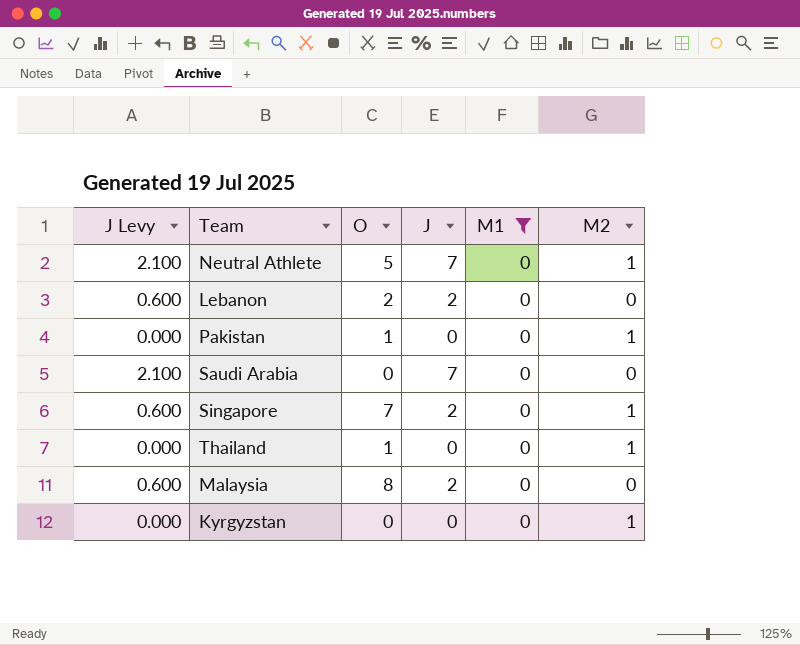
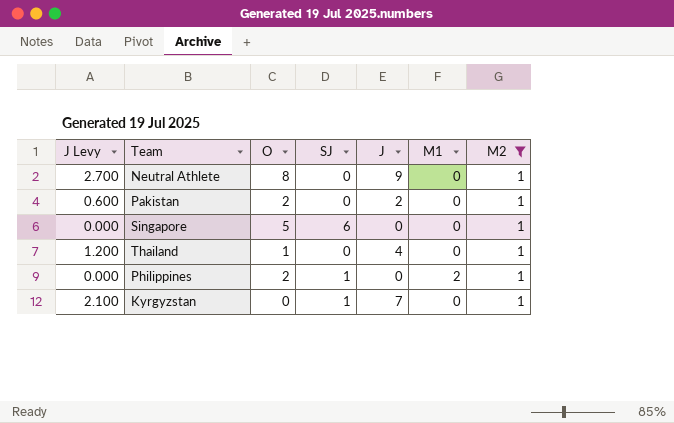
filter: M1 = 0 -> M2 = 1
column SJ | position: none -> 4
Neutral Athlete | J Levy: 2.100 -> 2.700
Neutral Athlete | O: 5 -> 8
Neutral Athlete | J: 7 -> 9
Pakistan | J Levy: 0.000 -> 0.600
Pakistan | O: 1 -> 2
Pakistan | J: 0 -> 2
Singapore | J Levy: 0.600 -> 0.000
Singapore | O: 7 -> 5
Singapore | J: 2 -> 0
Thailand | J Levy: 0.000 -> 1.200
Thailand | J: 0 -> 4
Kyrgyzstan | J Levy: 0.000 -> 2.100
Kyrgyzstan | J: 0 -> 7

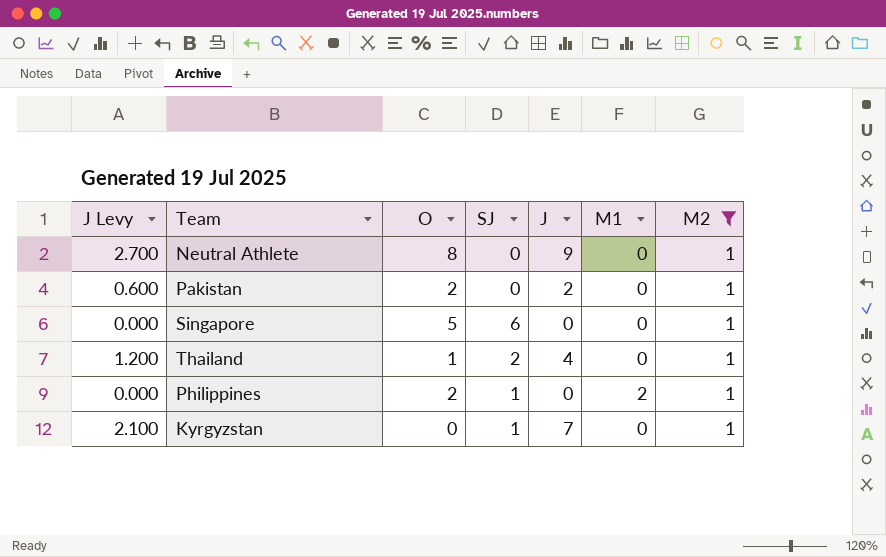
Thailand | SJ: 0 -> 2

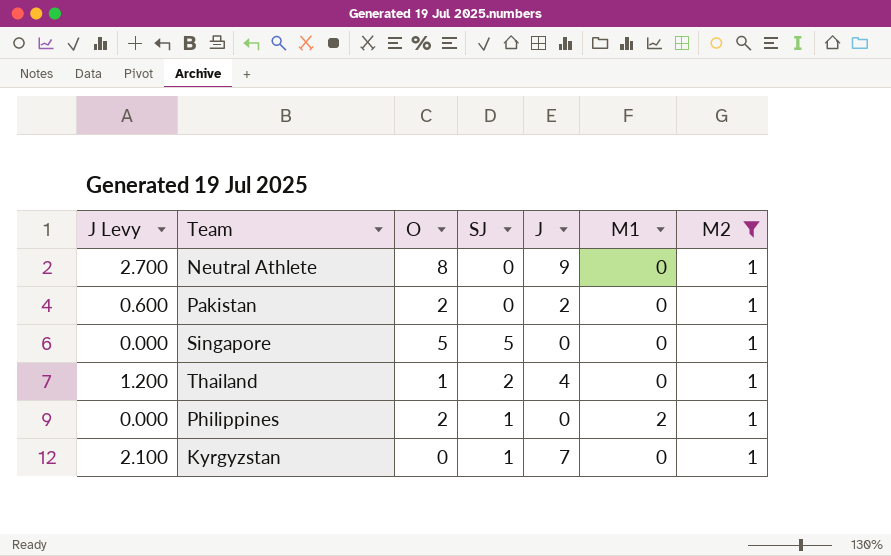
Singapore | SJ: 6 -> 5

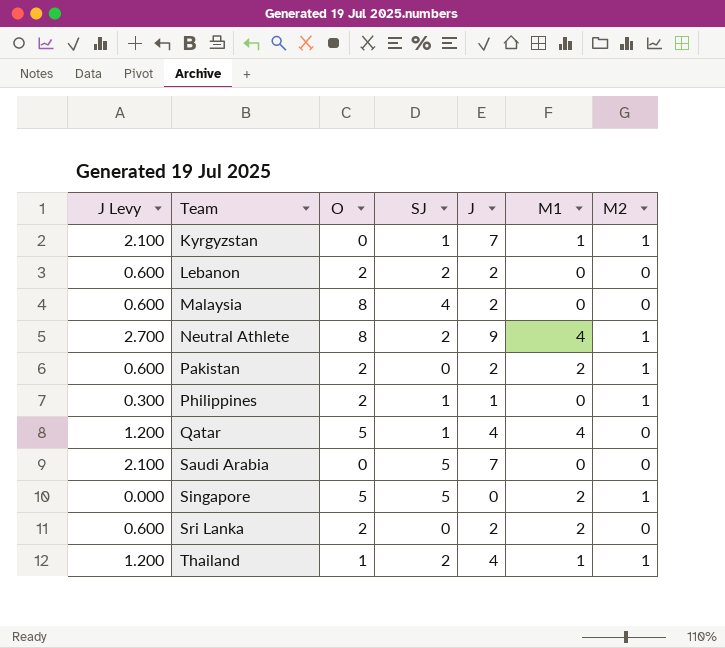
filter: M2 = 1 -> none
row order: none -> Team ascending
Kyrgyzstan | M1: 0 -> 1
Neutral Athlete | SJ: 0 -> 2
Neutral Athlete | M1: 0 -> 4
Pakistan | M1: 0 -> 2
Philippines | J Levy: 0.000 -> 0.300
Philippines | J: 0 -> 1
Philippines | M1: 2 -> 0
Singapore | M1: 0 -> 2
Thailand | M1: 0 -> 1

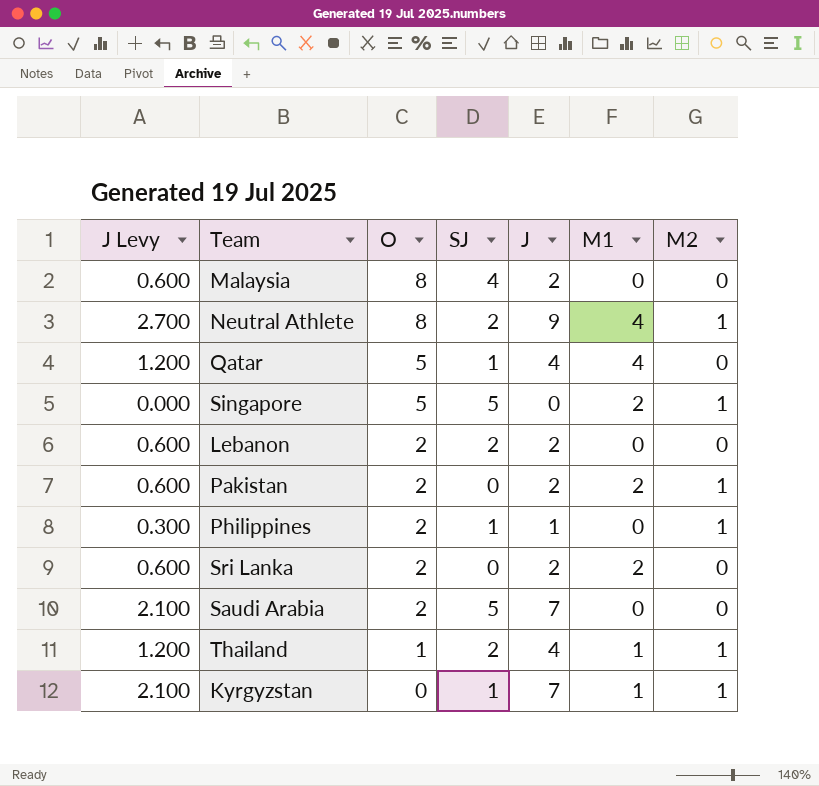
row order: Team ascending -> O descending
Saudi Arabia | O: 0 -> 2

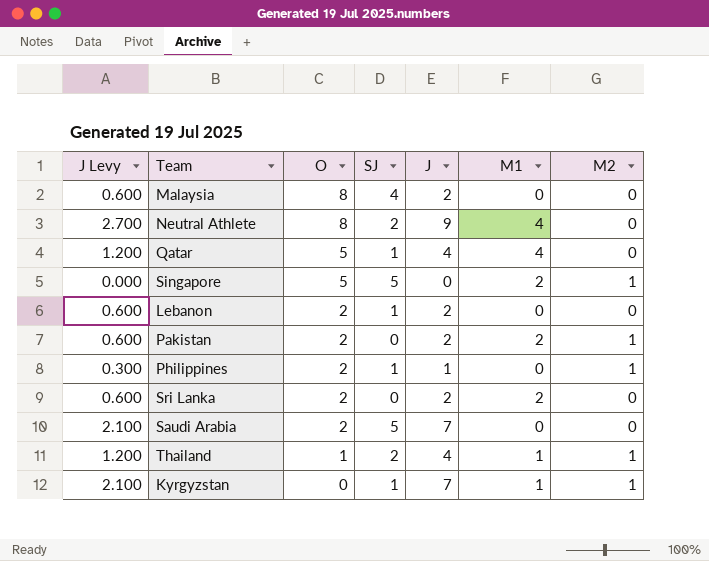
Neutral Athlete | M2: 1 -> 0
Lebanon | SJ: 2 -> 1

